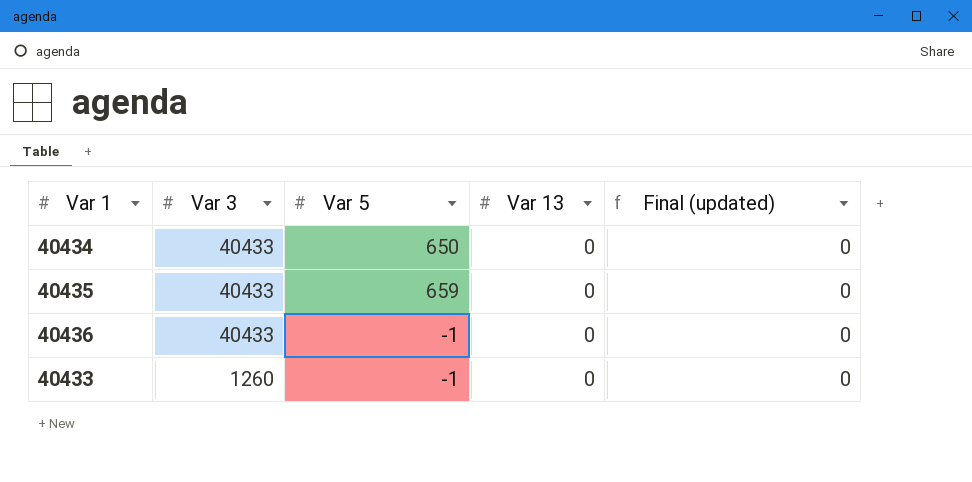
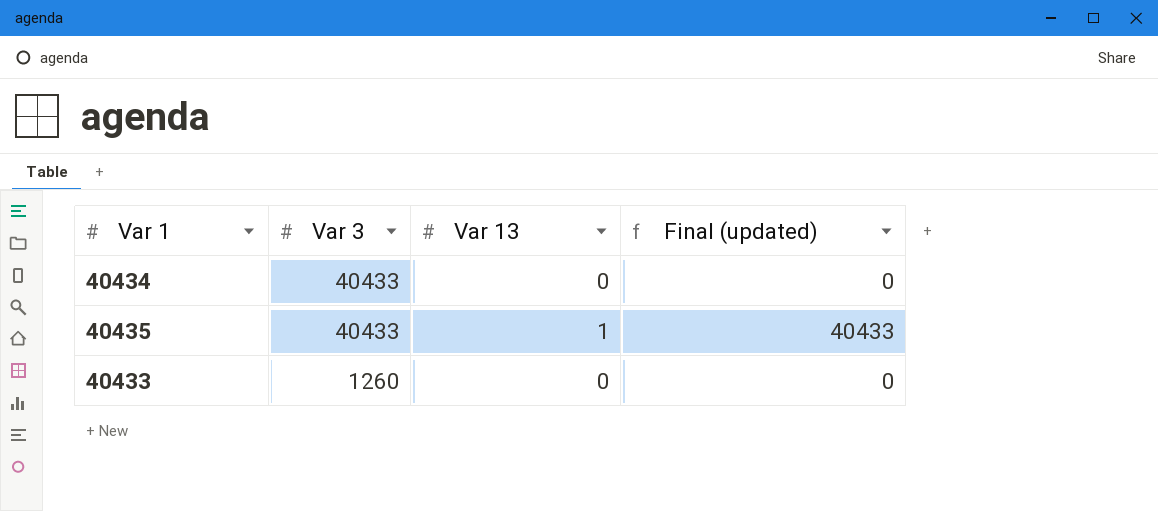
column Var 5 | position: 3 -> none
row 40436: 40433 | -1 | 0 | 0 -> none
40435 | Var 13: 0 -> 1
40435 | Final (updated): 0 -> 40433

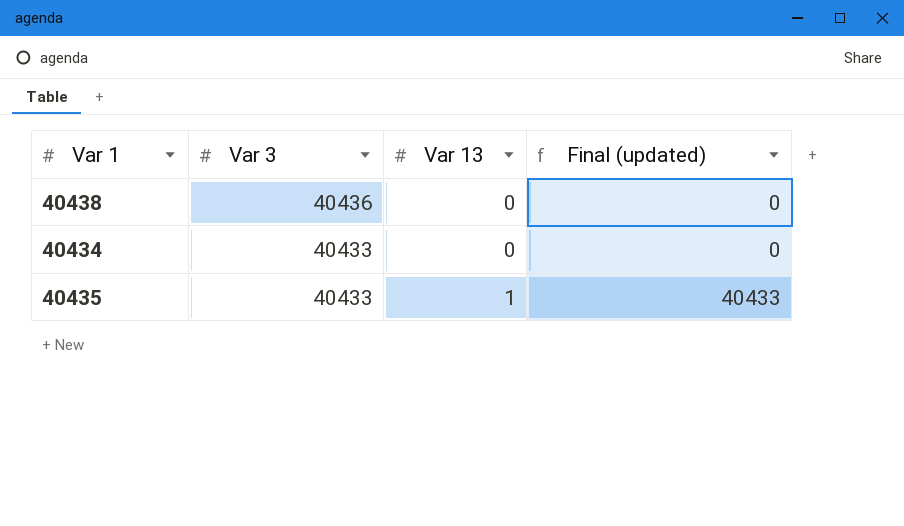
row 40433: 1260 | 0 | 0 -> none
row 40438: none -> 40436 | 0 | 0

